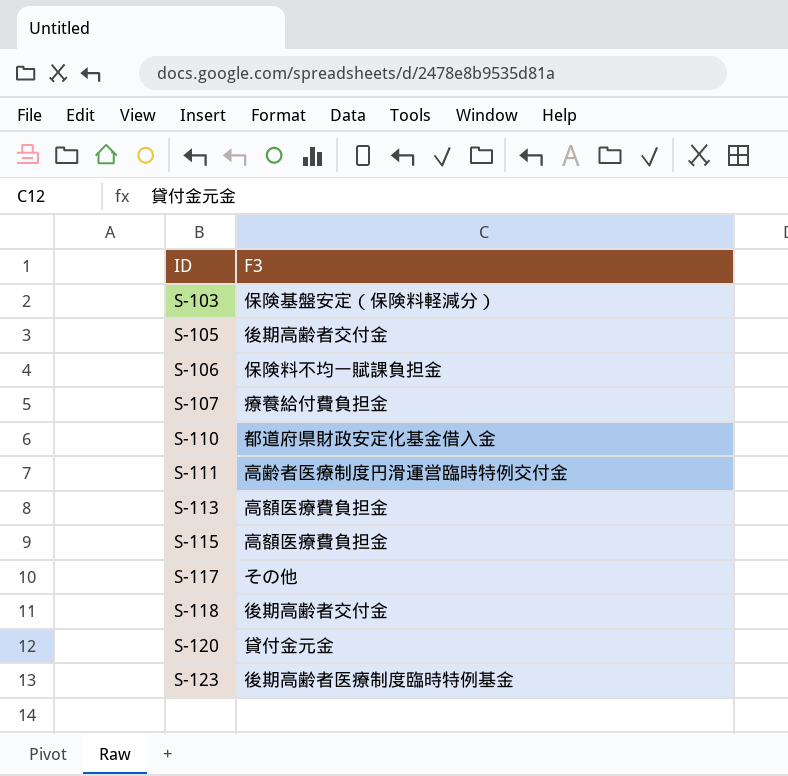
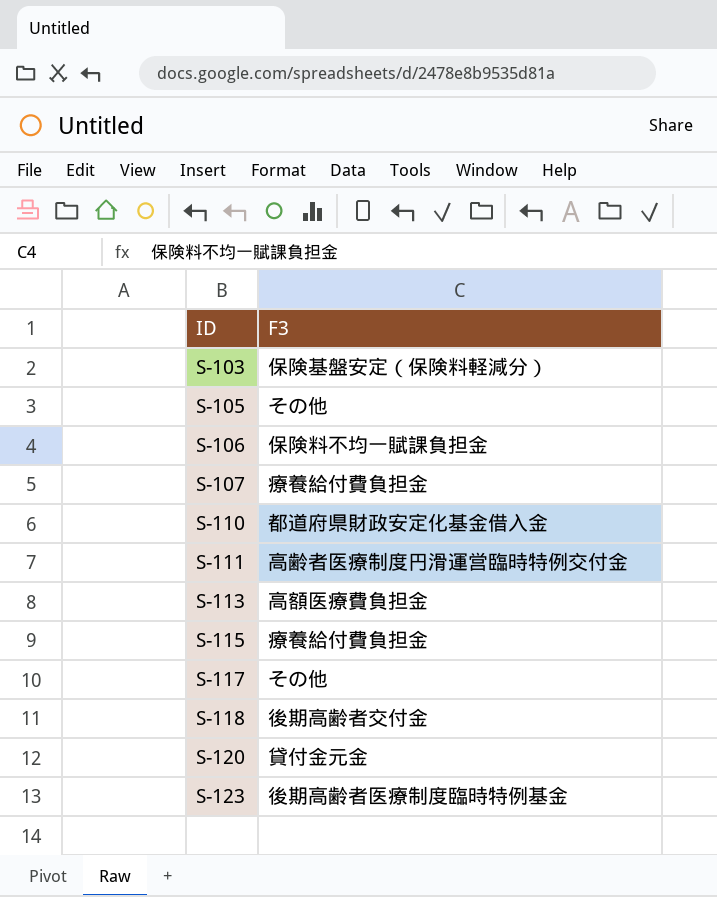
S-105 | F3: 後期高齢者交付金 -> その他
S-115 | F3: 高額医療費負担金 -> 療養給付費負担金

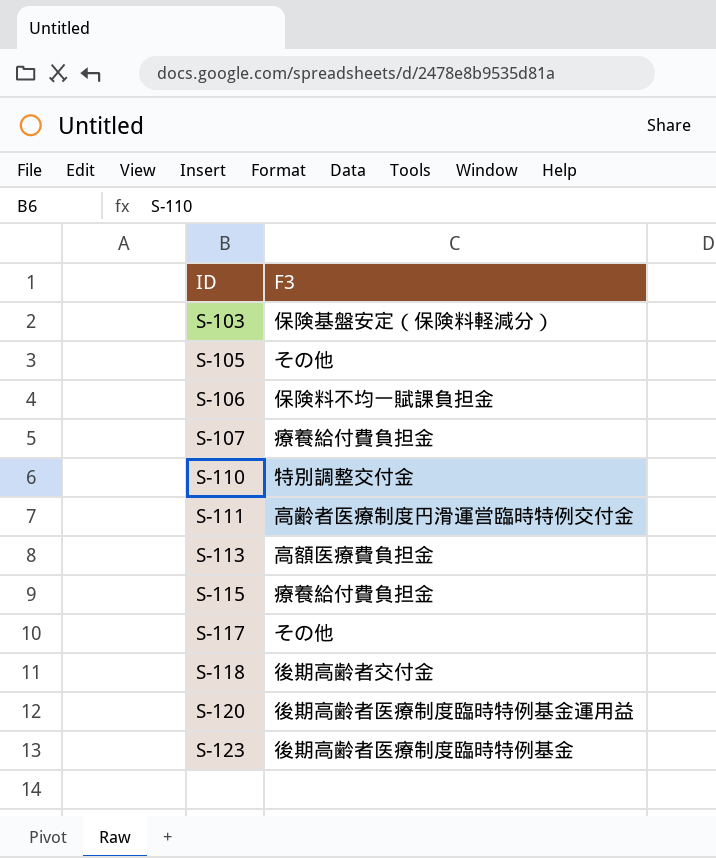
S-110 | F3: 都道府県財政安定化基金借入金 -> 特別調整交付金
S-120 | F3: 貸付金元金 -> 後期高齢者医療制度臨時特例基金運用益

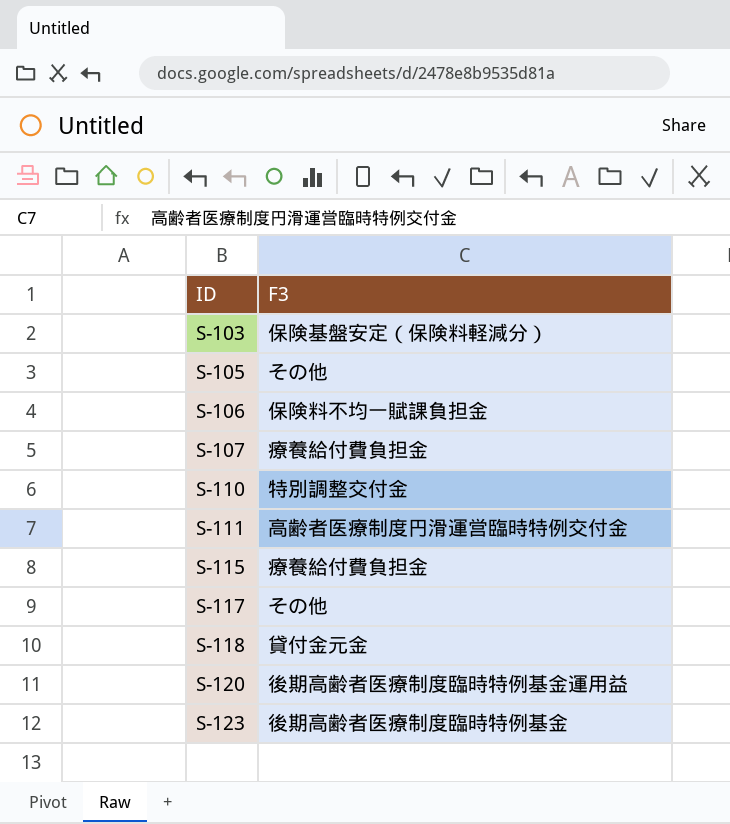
row S-113: 高額医療費負担金 -> none
S-118 | F3: 後期高齢者交付金 -> 貸付金元金

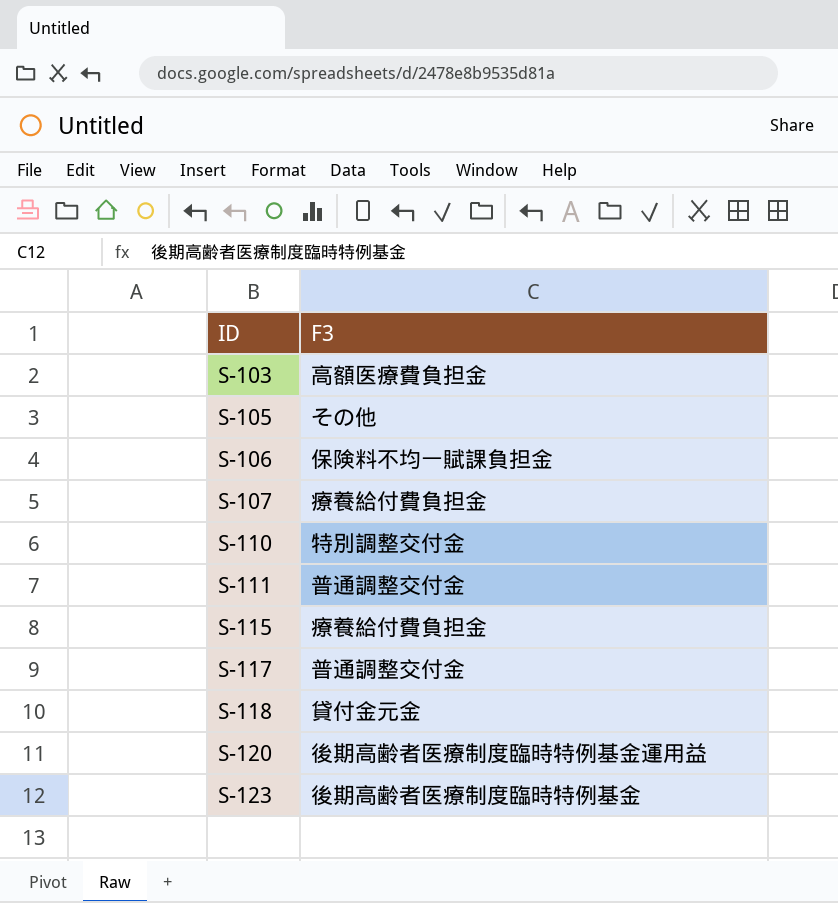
S-103 | F3: 保険基盤安定（保険料軽減分） -> 高額医療費負担金
S-111 | F3: 高齢者医療制度円滑運営臨時特例交付金 -> 普通調整交付金
S-117 | F3: その他 -> 普通調整交付金

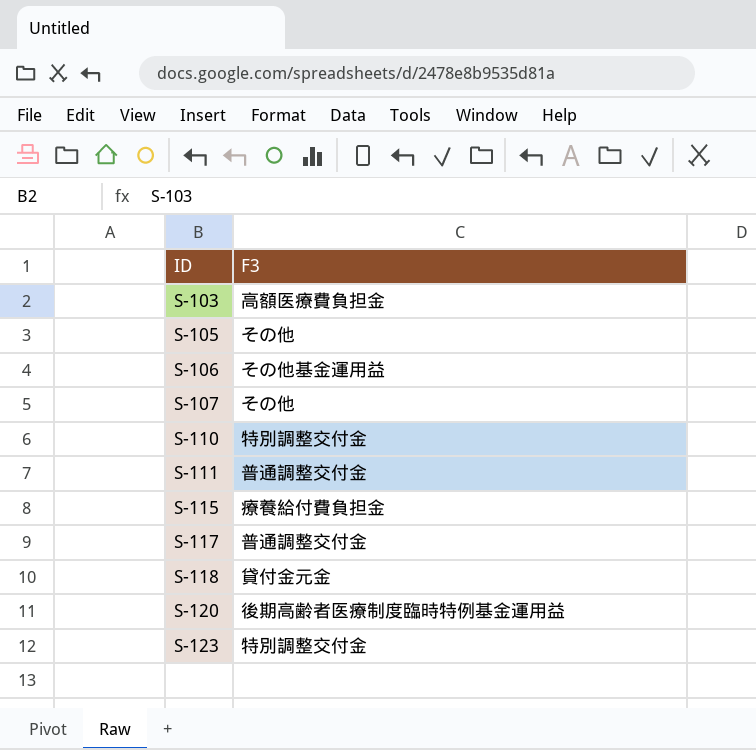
S-106 | F3: 保険料不均一賦課負担金 -> その他基金運用益
S-107 | F3: 療養給付費負担金 -> その他
S-123 | F3: 後期高齢者医療制度臨時特例基金 -> 特別調整交付金

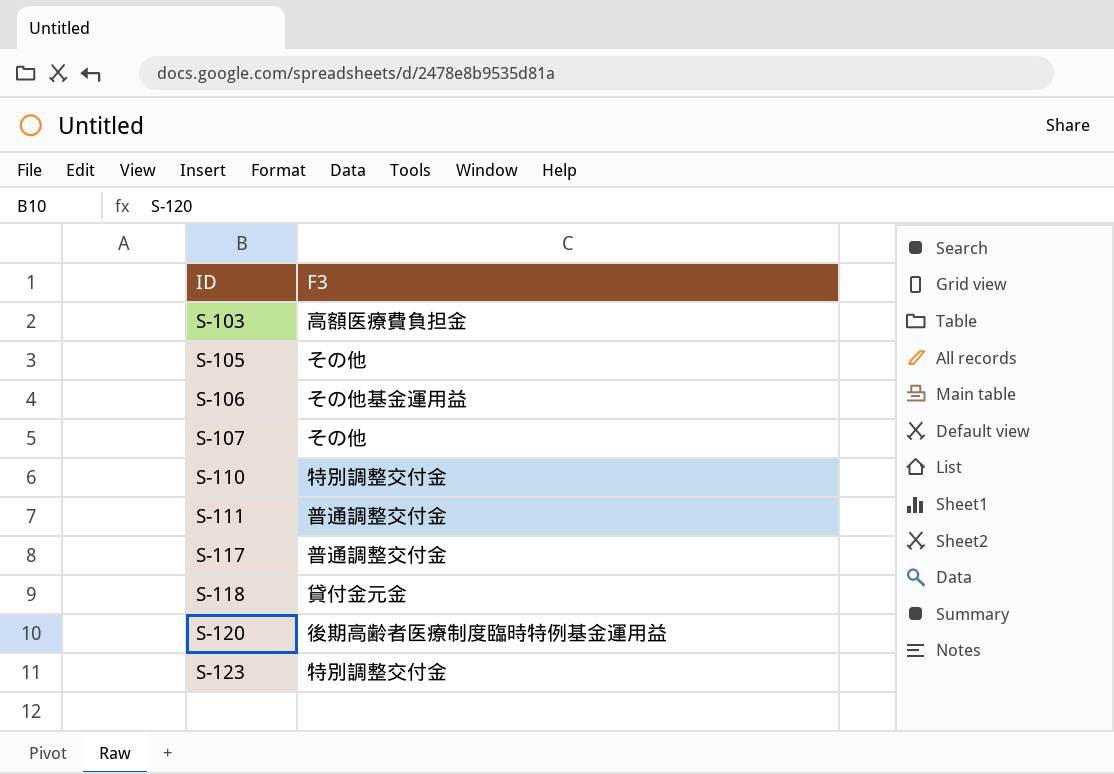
row S-115: 療養給付費負担金 -> none

